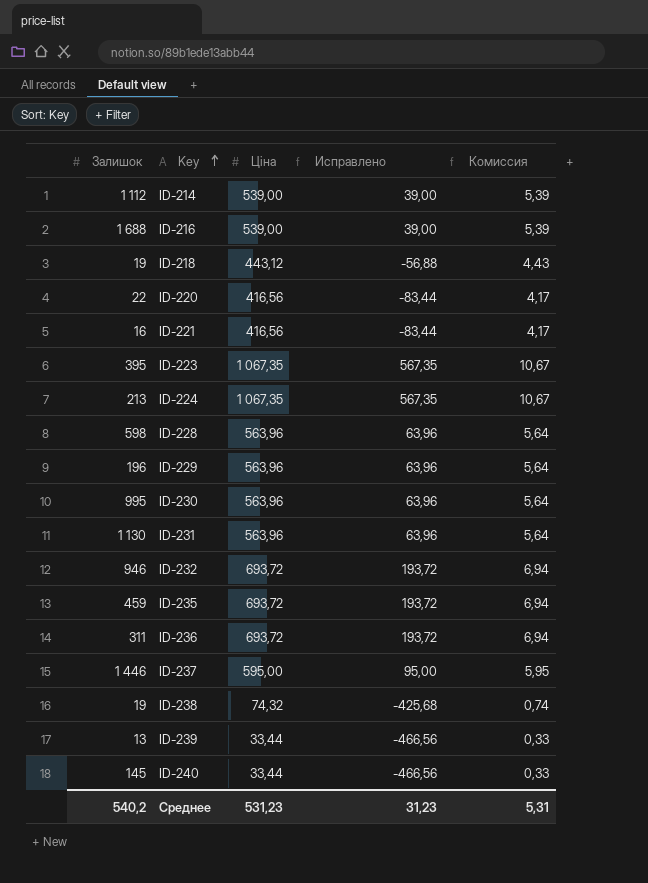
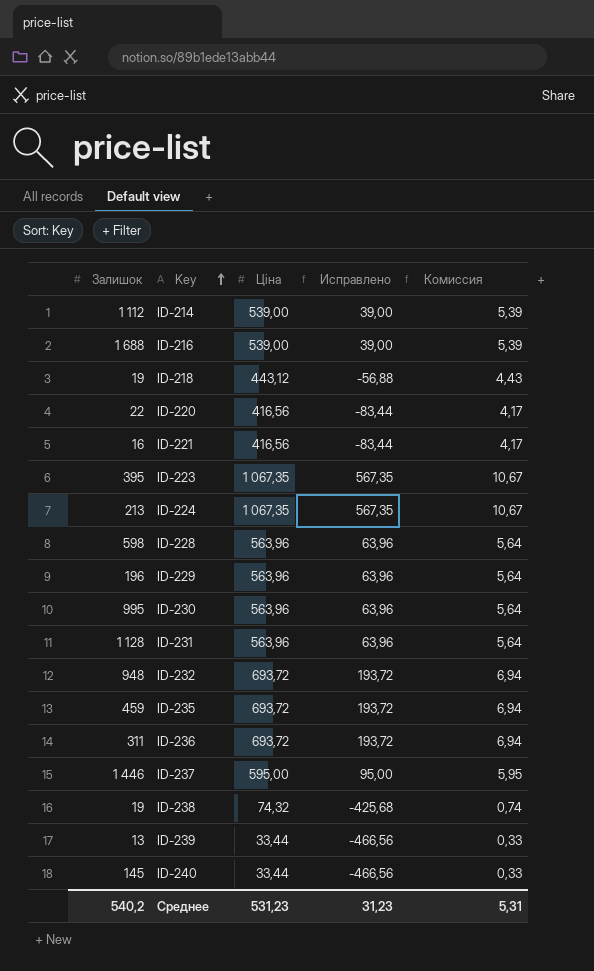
ID-231 | Залишок: 1 130 -> 1 128
ID-232 | Залишок: 946 -> 948

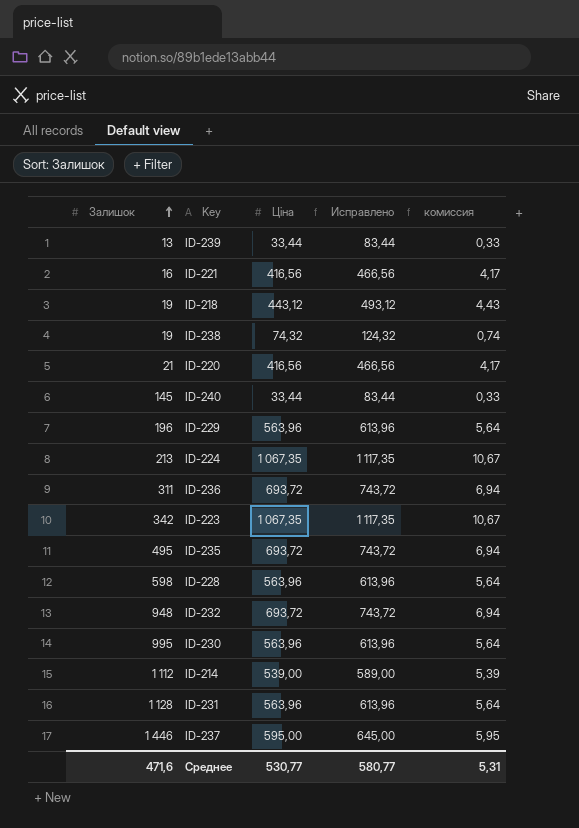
row order: Key ascending -> Залишок ascending
column Исправлено | formula: [Ціна] - 500 -> [Ціна] + 50
column name: Комиссия -> комиссия
row ID-216: 1 688 | 539,00 | 39,00 | 5,39 -> none
ID-220 | Залишок: 22 -> 21
ID-223 | Залишок: 395 -> 342
ID-235 | Залишок: 459 -> 495
Среднее | Залишок: 540,2 -> 471,6
Среднее | Ціна: 531,23 -> 530,77
Среднее | Исправлено: 31,23 -> 580,77

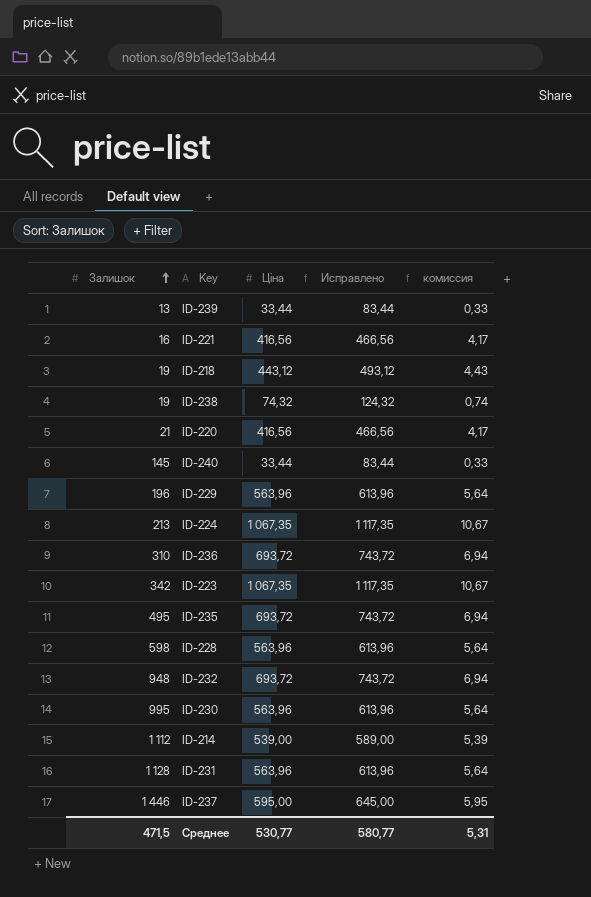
ID-236 | Залишок: 311 -> 310
Среднее | Залишок: 471,6 -> 471,5

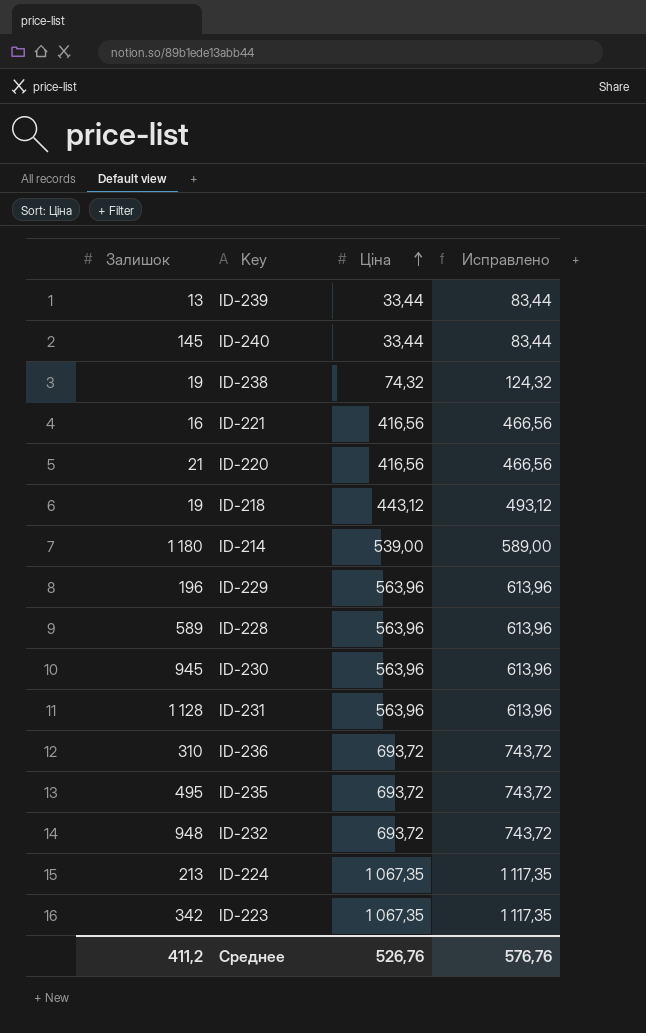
row order: Залишок ascending -> Ціна ascending
column комиссия | formula: [Ціна] * 0,01 -> none
row ID-237: 1 446 | 595,00 | 645,00 | 5,95 -> none
ID-214 | Залишок: 1 112 -> 1 180
ID-228 | Залишок: 598 -> 589
ID-230 | Залишок: 995 -> 945
Среднее | Залишок: 471,5 -> 411,2
Среднее | Ціна: 530,77 -> 526,76
Среднее | Исправлено: 580,77 -> 576,76

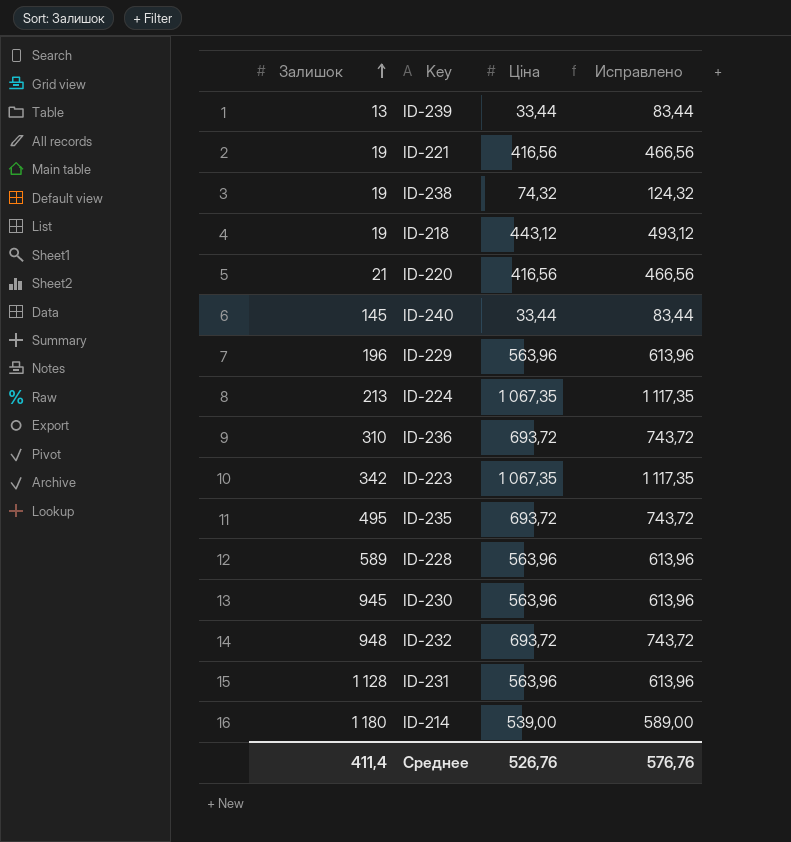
row order: Ціна ascending -> Залишок ascending
ID-221 | Залишок: 16 -> 19
Среднее | Залишок: 411,2 -> 411,4

